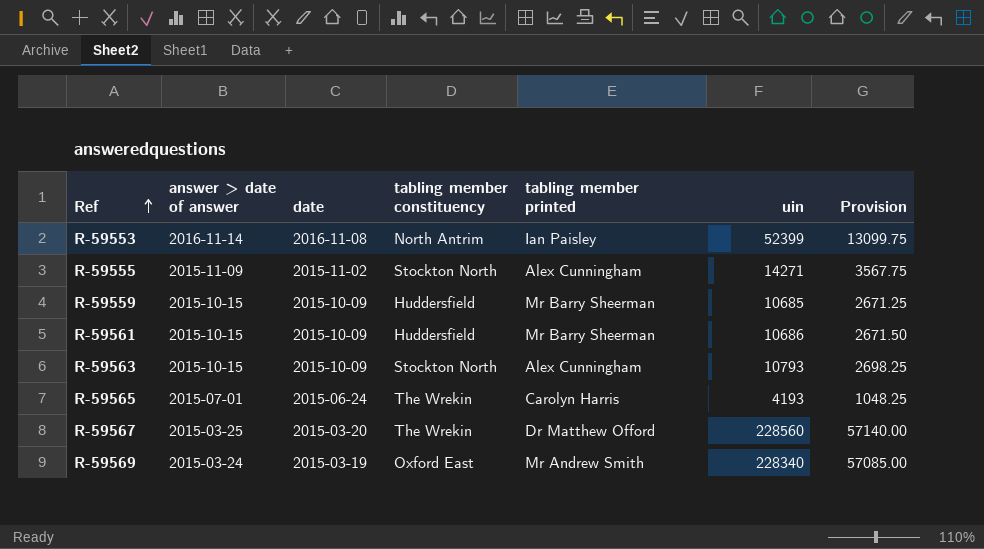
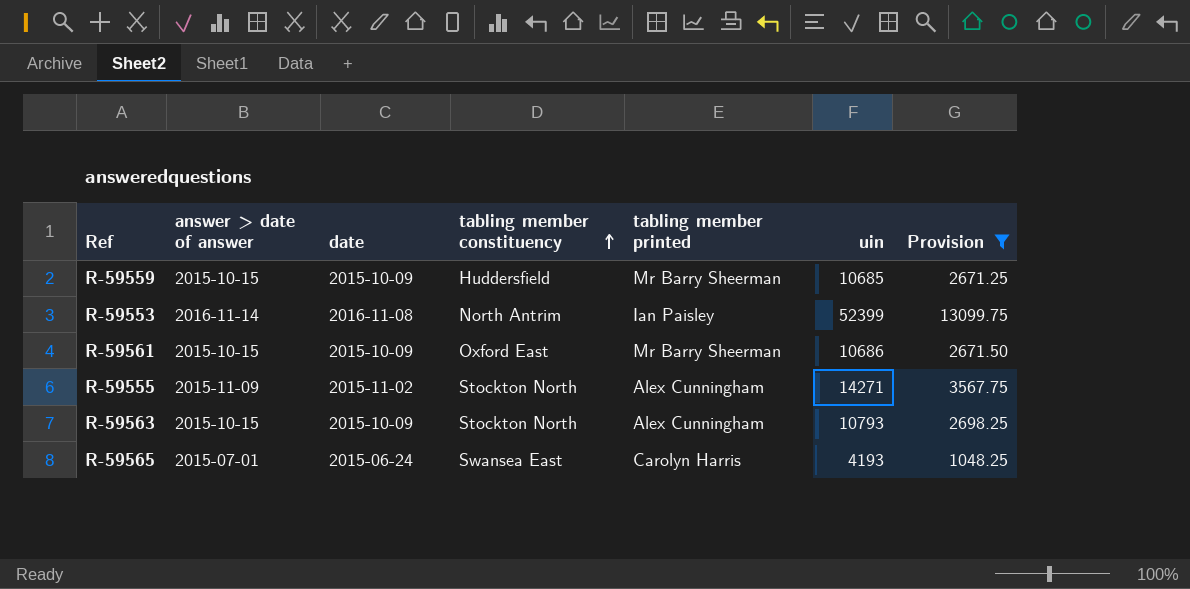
filter: none -> Provision <= 13099.75
row order: Ref ascending -> tabling member constituency ascending
R-59561 | tabling member constituency: Huddersfield -> Oxford East
R-59565 | tabling member constituency: The Wrekin -> Swansea East

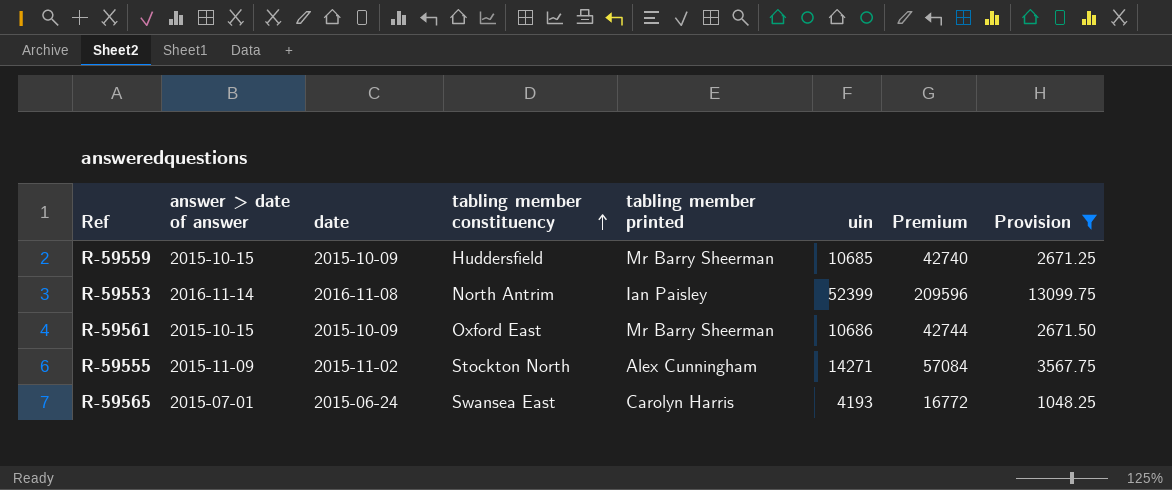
column Premium | formula: none -> [uin] * 4
row R-59563: 2015-10-15 | 2015-10-09 | Stockton North | Alex Cunningham | 10793 | 2698.25 -> none

